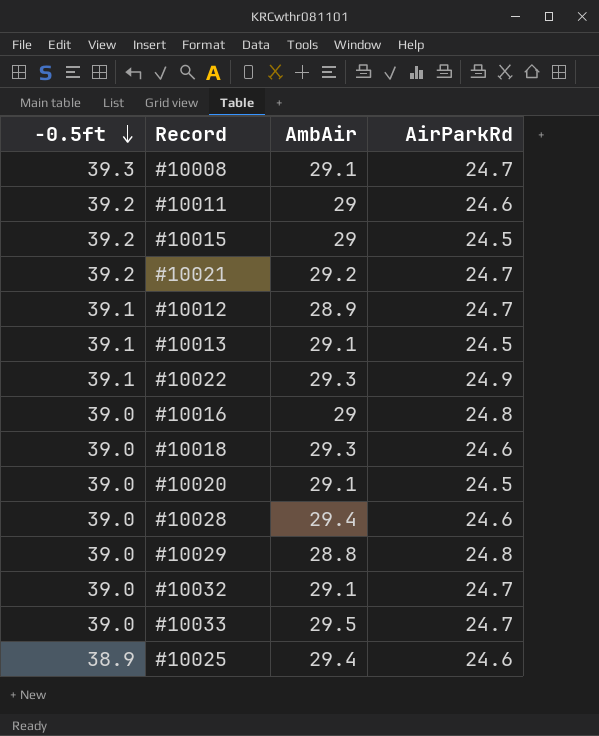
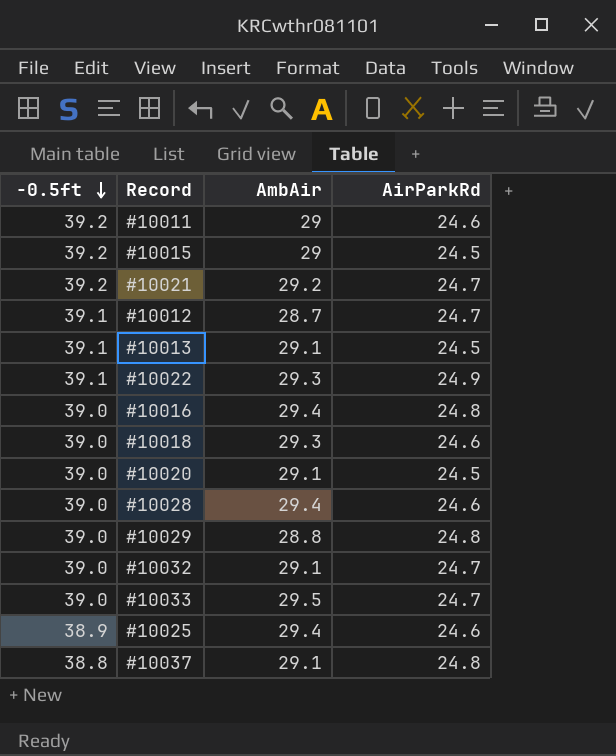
row #10008: 39.3 | 29.1 | 24.7 -> none
#10012 | AmbAir: 28.9 -> 28.7
#10016 | AmbAir: 29 -> 29.4
row #10037: none -> 38.8 | 29.1 | 24.8

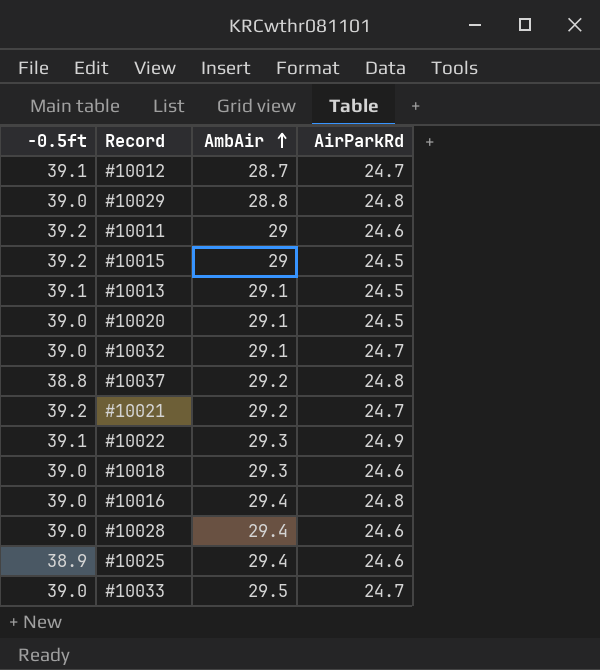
row order: -0.5ft descending -> AmbAir ascending
#10037 | AmbAir: 29.1 -> 29.2

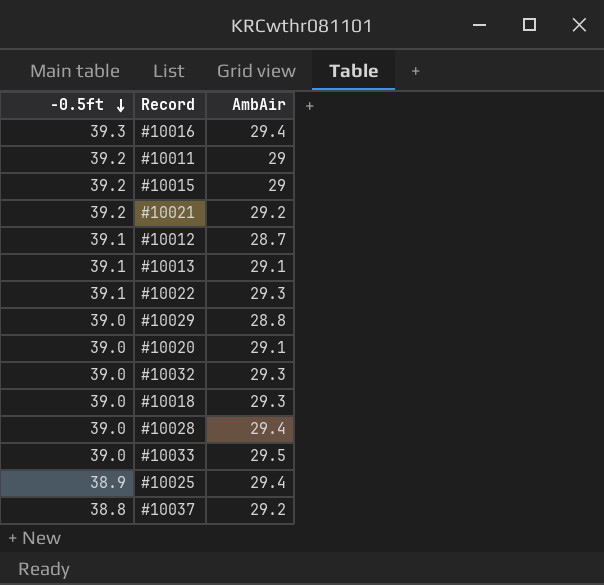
row order: AmbAir ascending -> -0.5ft descending
column AirParkRd | position: 4 -> none
#10016 | -0.5ft: 39.0 -> 39.3
#10032 | AmbAir: 29.1 -> 29.3

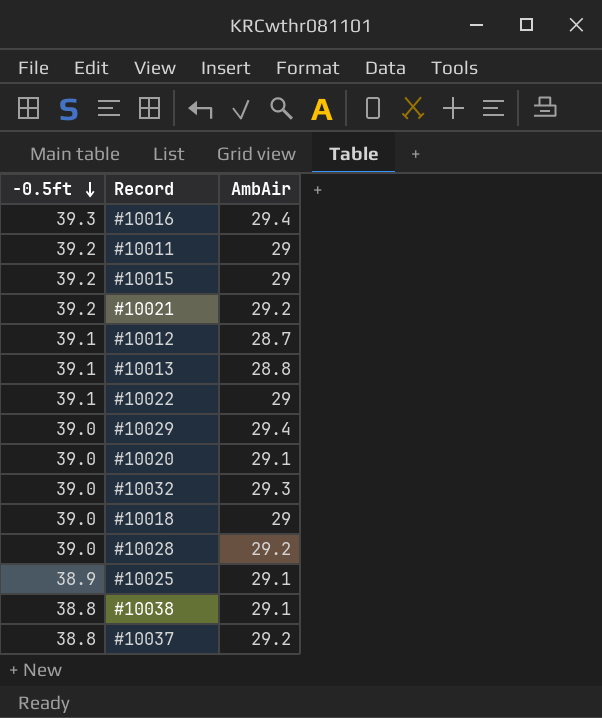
row #10033: 39.0 | 29.5 -> none
#10013 | AmbAir: 29.1 -> 28.8
#10022 | AmbAir: 29.3 -> 29
#10029 | AmbAir: 28.8 -> 29.4
#10018 | AmbAir: 29.3 -> 29
#10028 | AmbAir: 29.4 -> 29.2
#10025 | AmbAir: 29.4 -> 29.1
row #10038: none -> 38.8 | 29.1

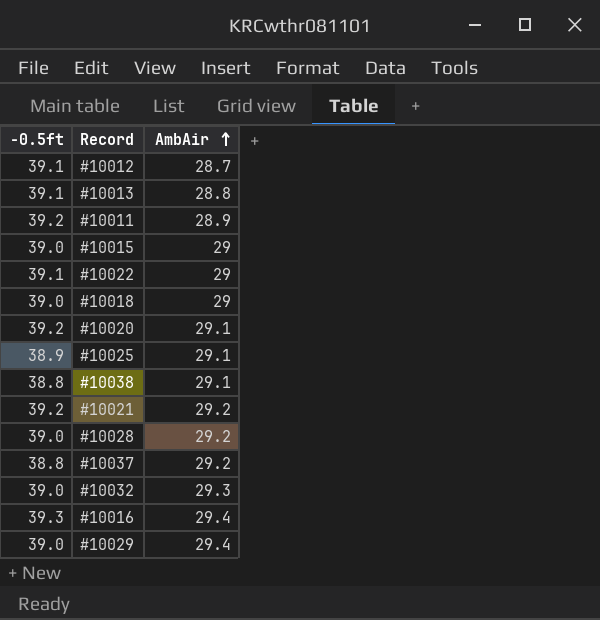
row order: -0.5ft descending -> AmbAir ascending
#10011 | AmbAir: 29 -> 28.9
#10015 | -0.5ft: 39.2 -> 39.0
#10020 | -0.5ft: 39.0 -> 39.2

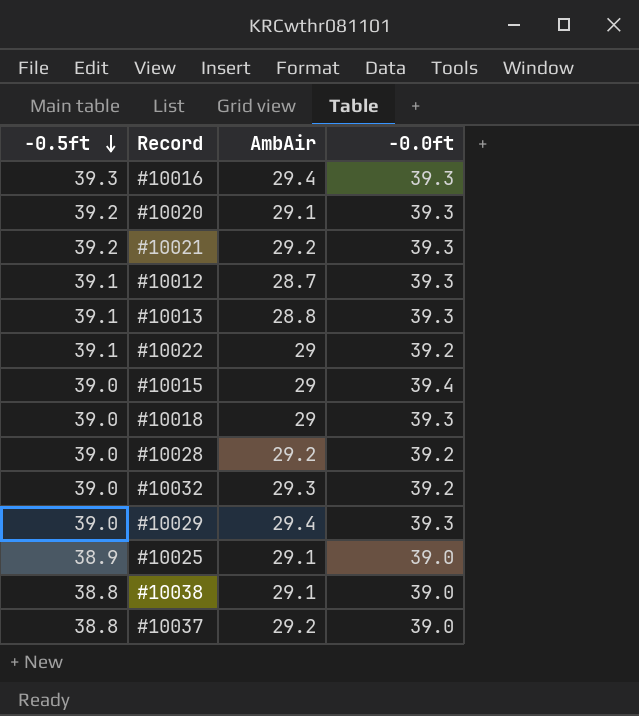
row order: AmbAir ascending -> -0.5ft descending
column -0.0ft | position: none -> 4
row #10011: 39.2 | 28.9 -> none

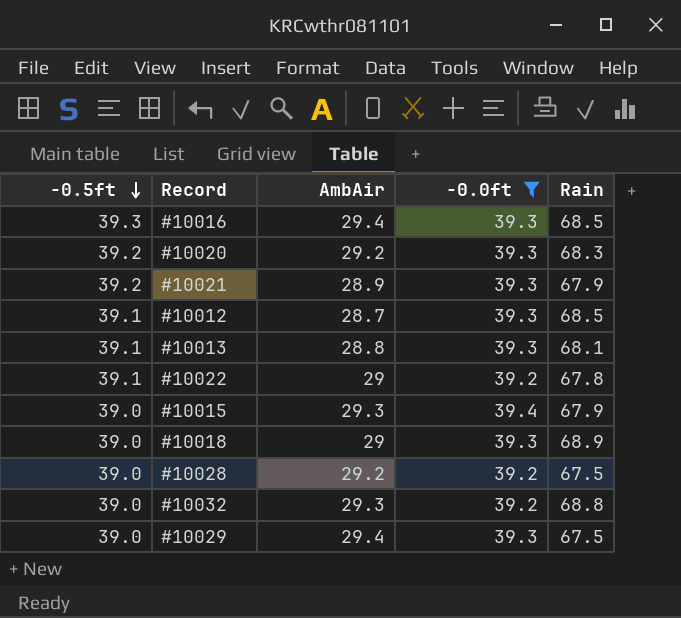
filter: none -> -0.0ft != 39.0
column Rain | position: none -> 5
#10020 | AmbAir: 29.1 -> 29.2
#10021 | AmbAir: 29.2 -> 28.9
#10015 | AmbAir: 29 -> 29.3

